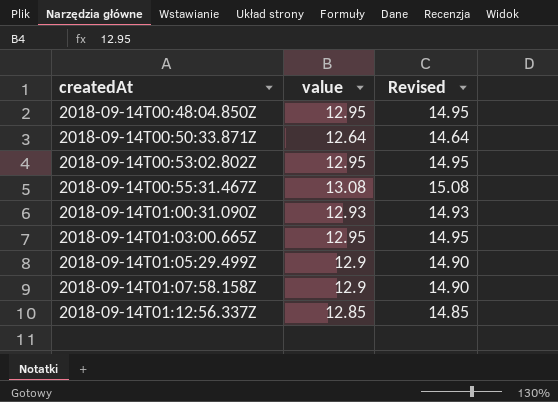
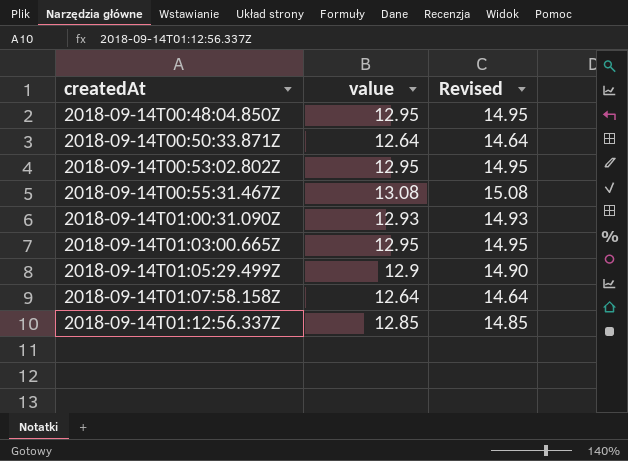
2018-09-14T01:07:58.158Z | value: 12.9 -> 12.64
2018-09-14T01:07:58.158Z | Revised: 14.90 -> 14.64

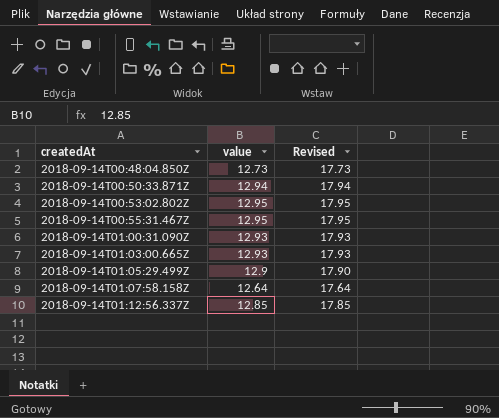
column Revised | formula: [value] + 2 -> [value] + 5
2018-09-14T00:48:04.850Z | value: 12.95 -> 12.73
2018-09-14T00:50:33.871Z | value: 12.64 -> 12.94
2018-09-14T00:55:31.467Z | value: 13.08 -> 12.95
2018-09-14T01:03:00.665Z | value: 12.95 -> 12.93

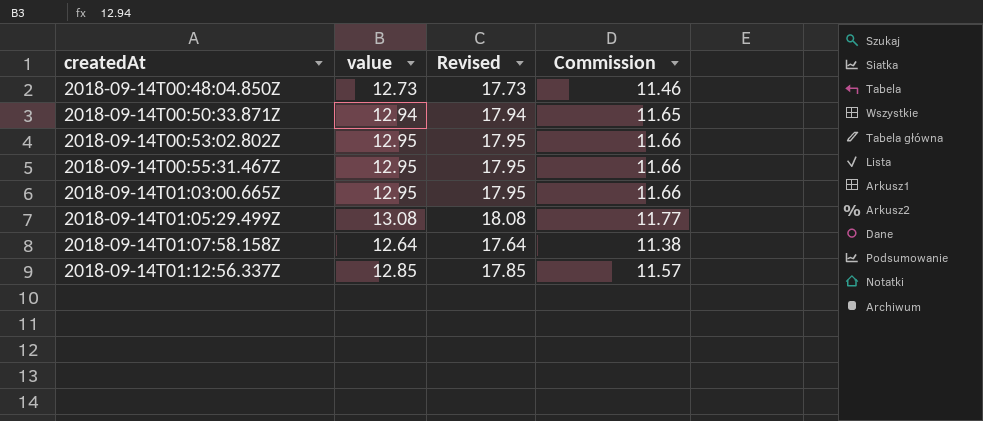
column Commission | formula: none -> [value] * 0.9
row 2018-09-14T01:00:31.090Z: 12.93 | 17.93 -> none
2018-09-14T01:03:00.665Z | value: 12.93 -> 12.95
2018-09-14T01:03:00.665Z | Revised: 17.93 -> 17.95
2018-09-14T01:05:29.499Z | value: 12.9 -> 13.08
2018-09-14T01:05:29.499Z | Revised: 17.90 -> 18.08

